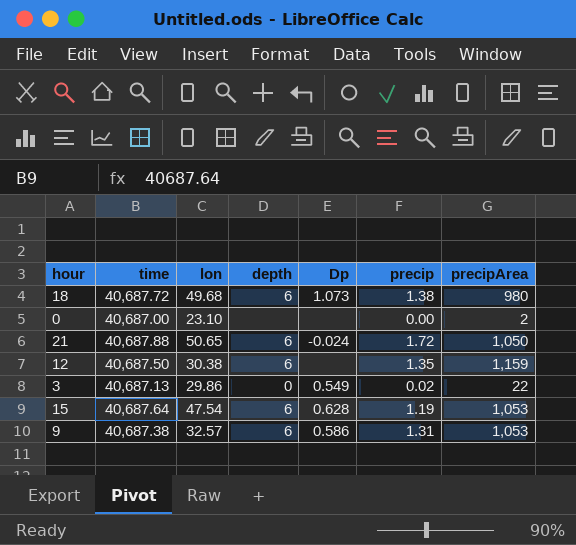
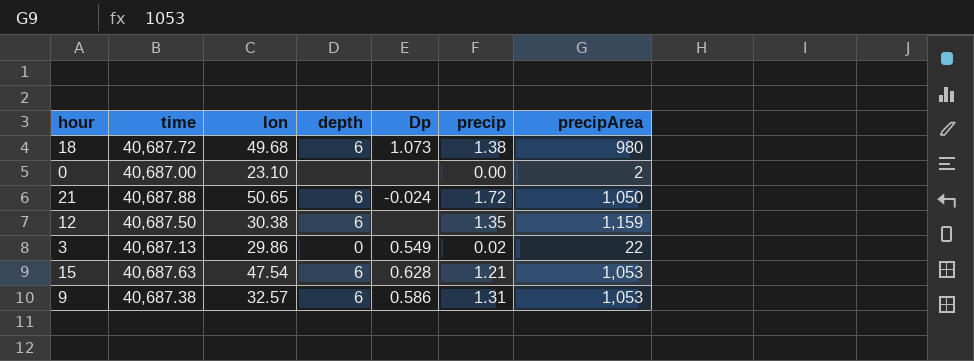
15 | time: 40,687.64 -> 40,687.63
15 | precip: 1.19 -> 1.21

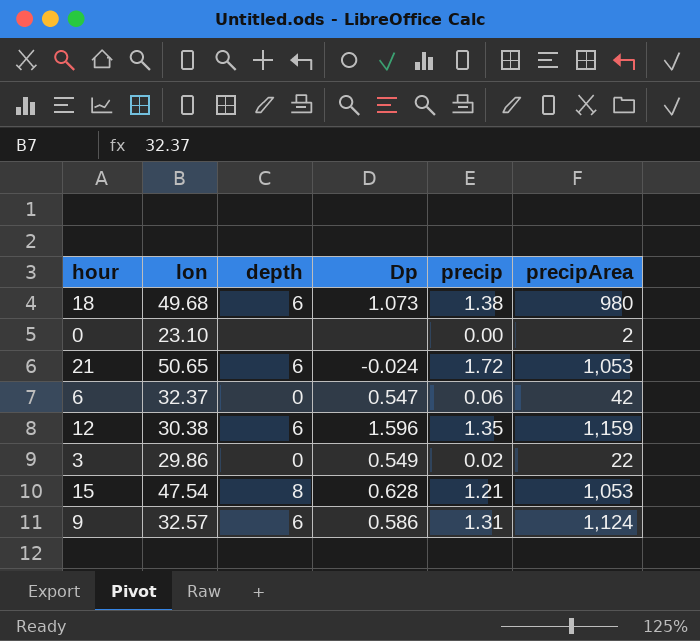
column time | position: 2 -> none
21 | precipArea: 1,050 -> 1,053
row 6: none -> 32.37 | 0 | 0.547 | 0.06 | 42
12 | Dp: none -> 1.596
15 | depth: 6 -> 8
9 | precipArea: 1,053 -> 1,124

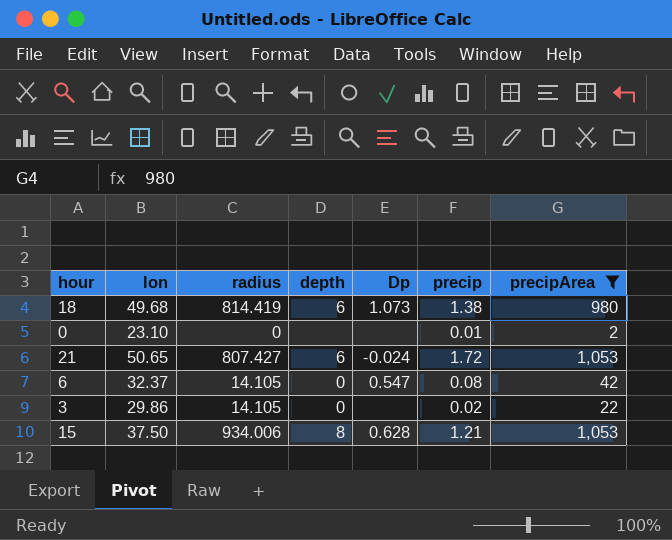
filter: none -> precipArea <= 1,053
column radius | position: none -> 3
0 | precip: 0.00 -> 0.01
6 | precip: 0.06 -> 0.08
3 | Dp: 0.549 -> none
15 | lon: 47.54 -> 37.50

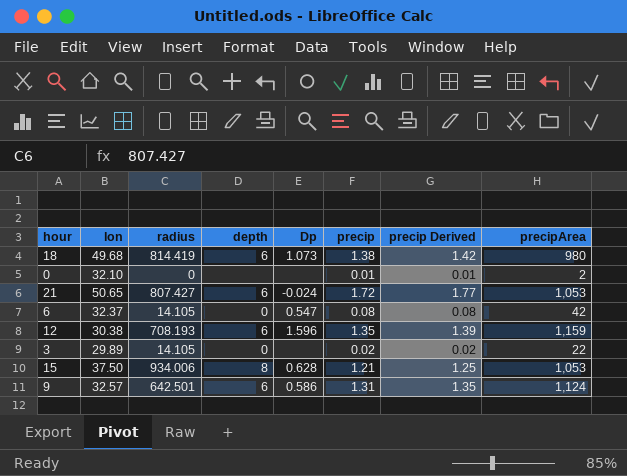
filter: precipArea <= 1,053 -> none
column precip Derived | formula: none -> [precip] * 1.03
0 | lon: 23.10 -> 32.10
3 | lon: 29.86 -> 29.89

